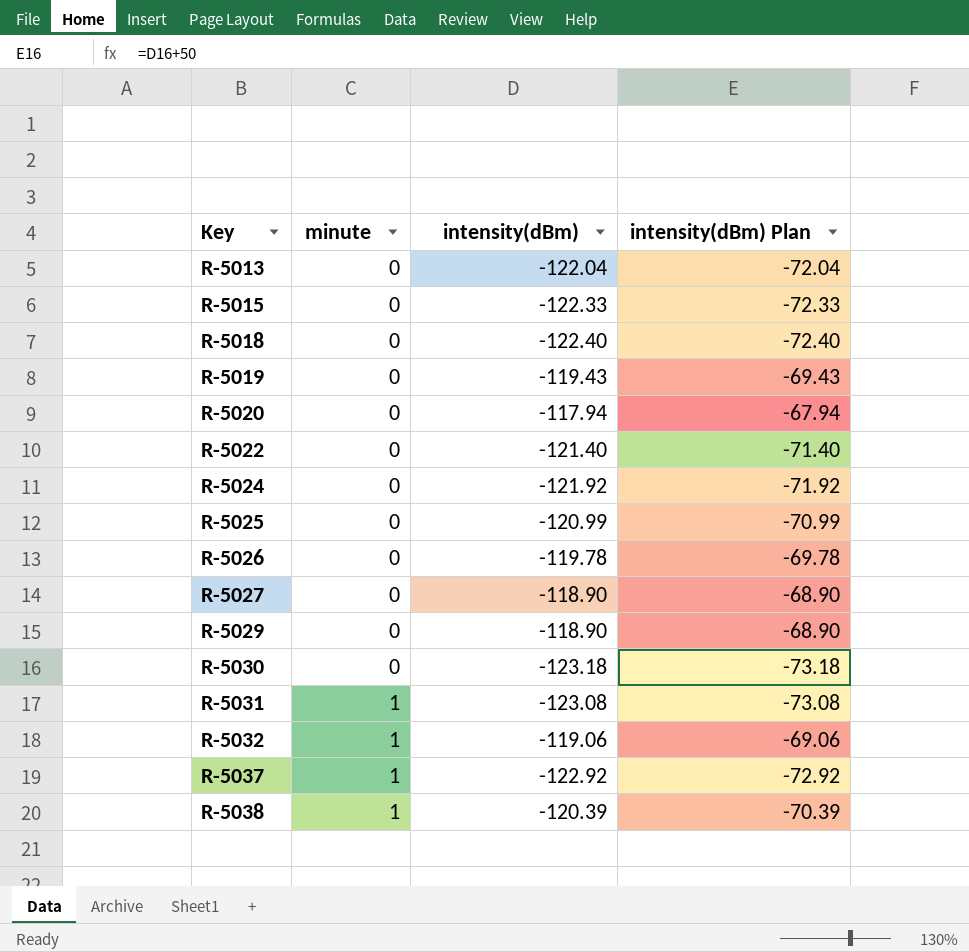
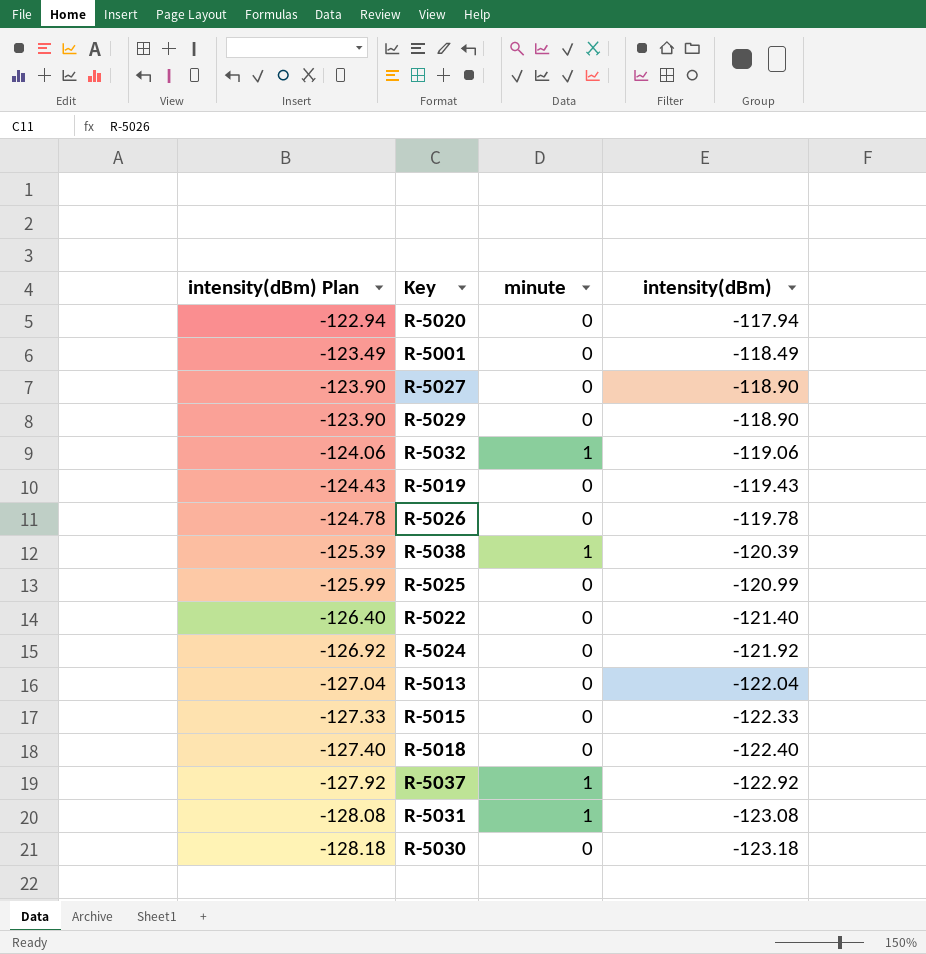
row order: Key ascending -> intensity(dBm) Plan descending
column intensity(dBm) Plan | formula: [intensity(dBm)] + 50 -> [intensity(dBm)] - 5
column intensity(dBm) Plan | position: 4 -> 1
row R-5001: none -> -123.49 | 0 | -118.49

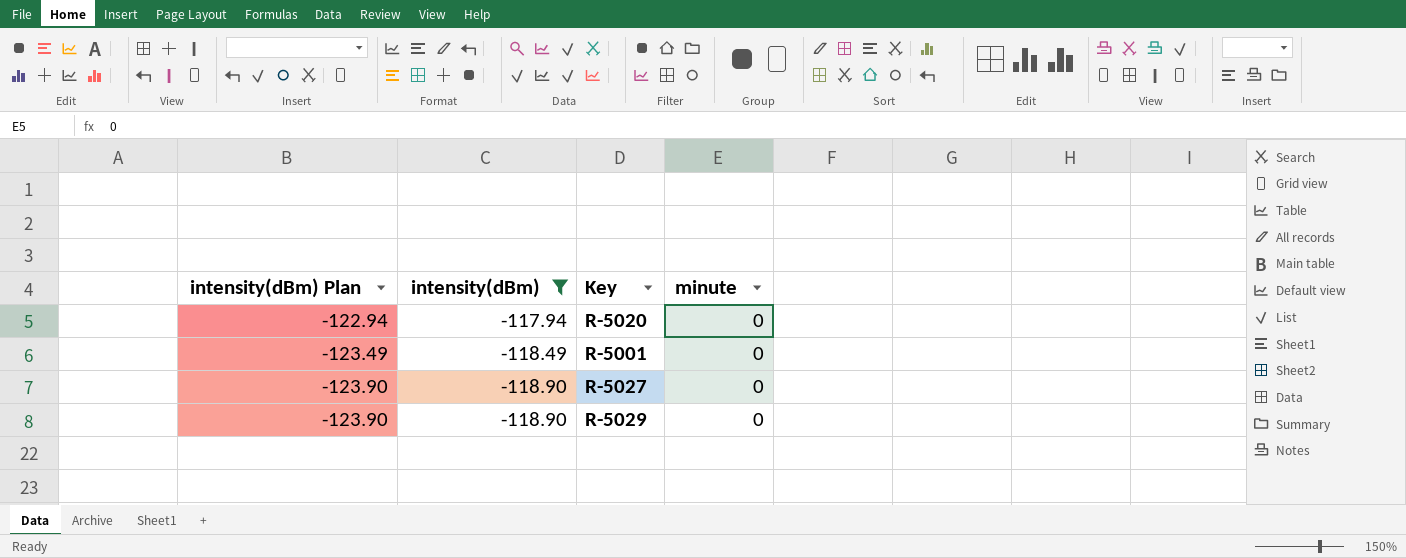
filter: none -> intensity(dBm) >= -118.90
column intensity(dBm) | position: 4 -> 2

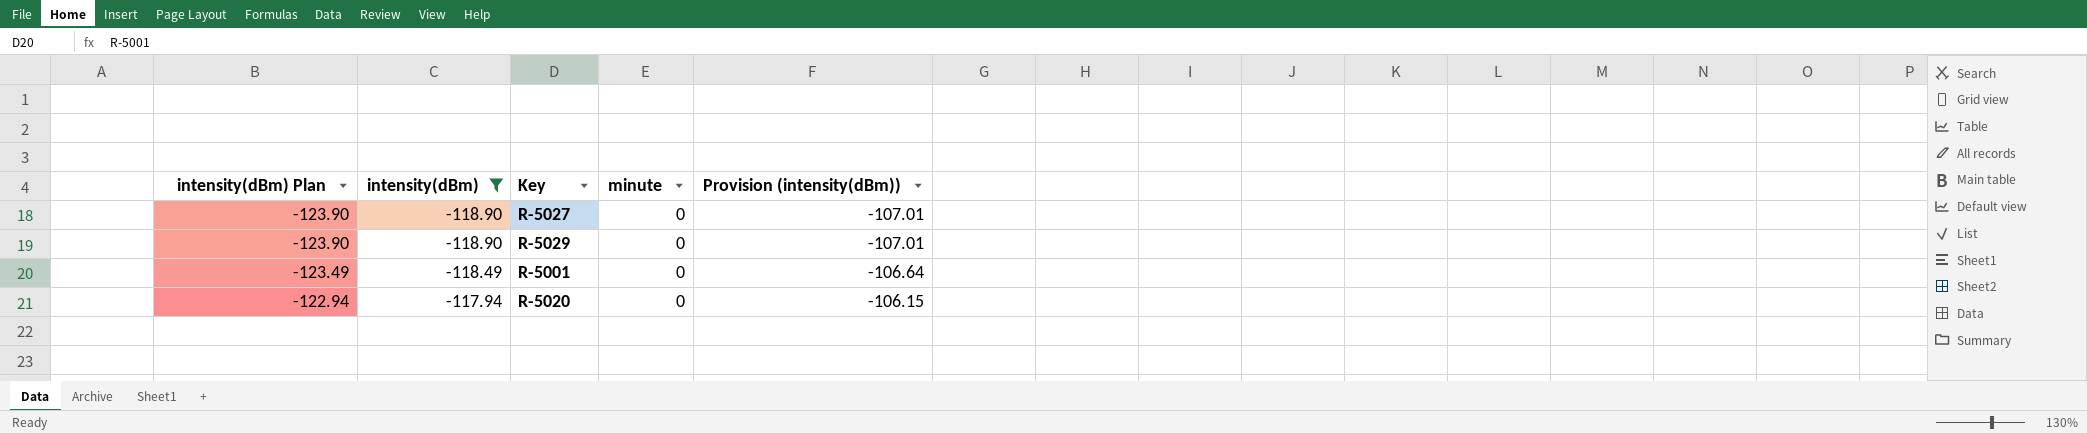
row order: intensity(dBm) Plan descending -> intensity(dBm) Plan ascending
column Provision (intensity(dBm)) | formula: none -> [intensity(dBm)] * 0.9

